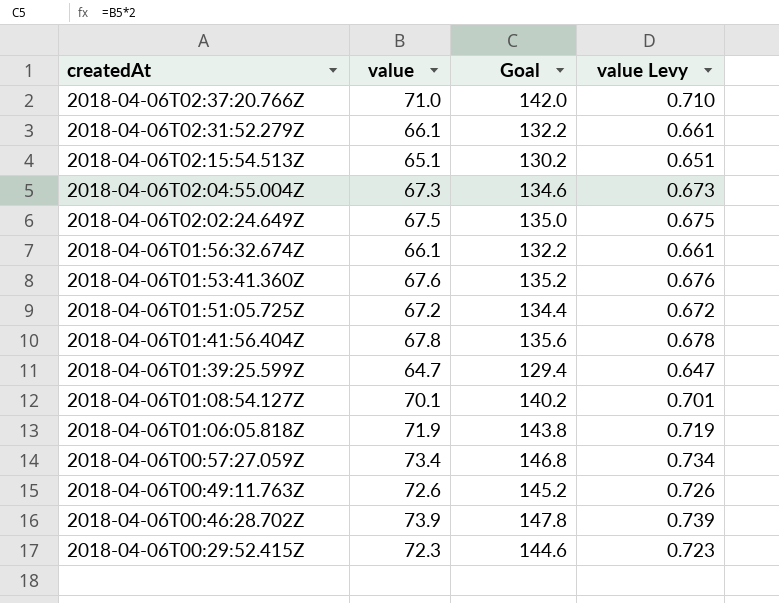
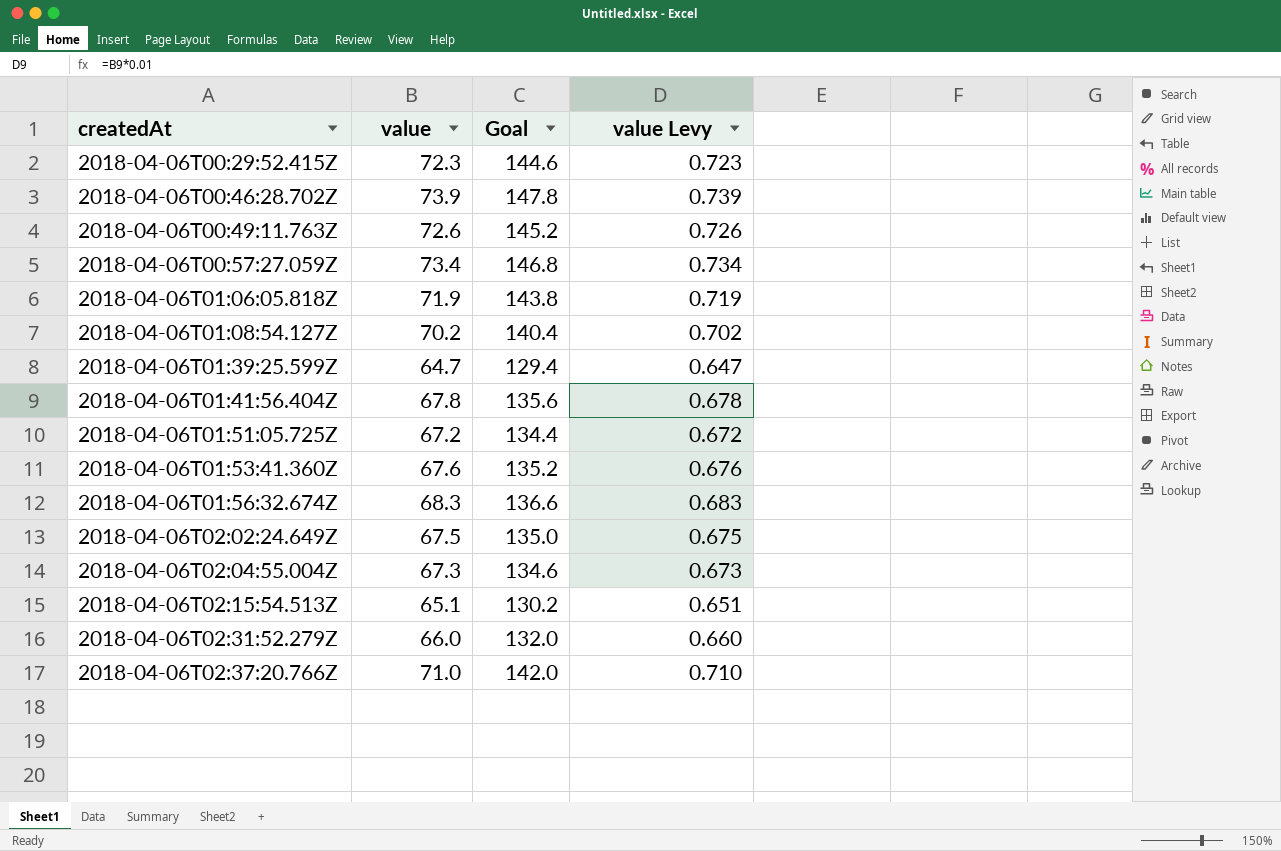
row order: createdAt descending -> createdAt ascending
2018-04-06T01:08:54.127Z | value: 70.1 -> 70.2
2018-04-06T01:08:54.127Z | Goal: 140.2 -> 140.4
2018-04-06T01:08:54.127Z | value Levy: 0.701 -> 0.702
2018-04-06T01:56:32.674Z | value: 66.1 -> 68.3
2018-04-06T01:56:32.674Z | Goal: 132.2 -> 136.6
2018-04-06T01:56:32.674Z | value Levy: 0.661 -> 0.683
2018-04-06T02:31:52.279Z | value: 66.1 -> 66.0
2018-04-06T02:31:52.279Z | Goal: 132.2 -> 132.0
2018-04-06T02:31:52.279Z | value Levy: 0.661 -> 0.660

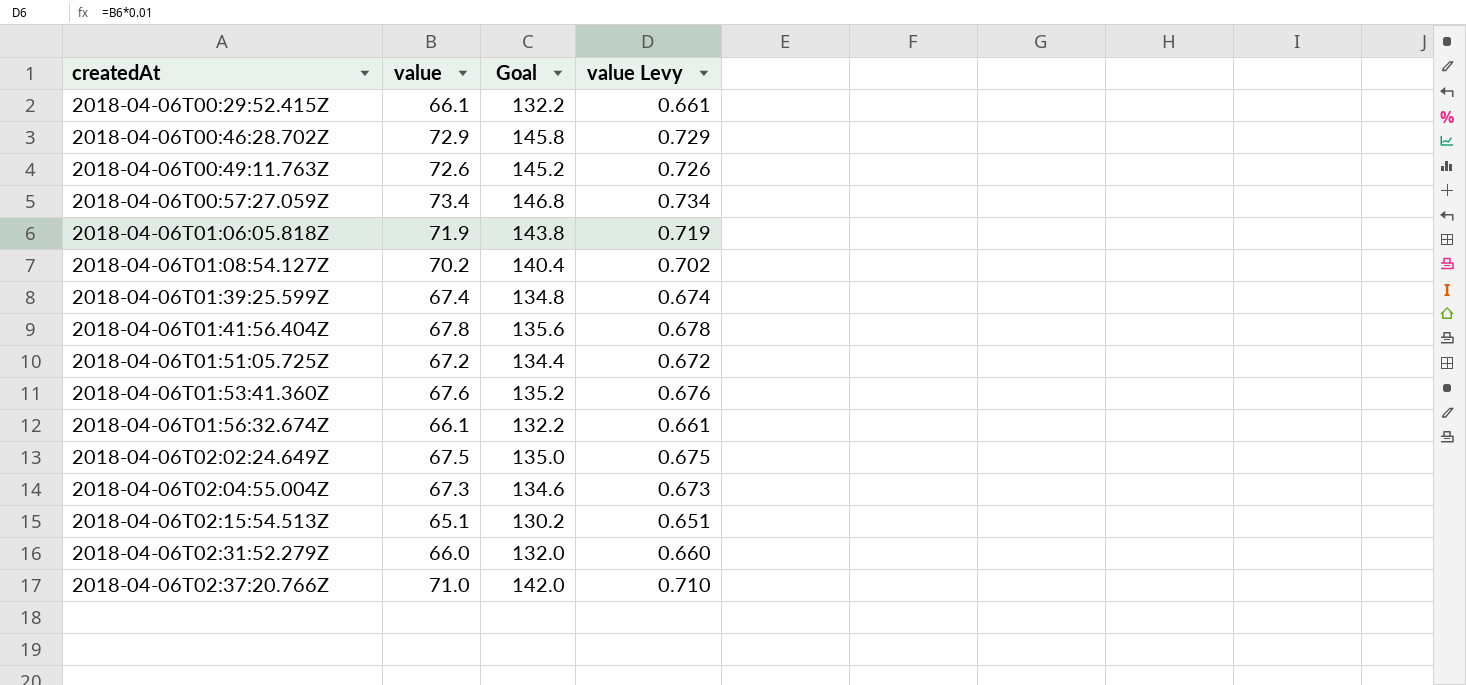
2018-04-06T00:29:52.415Z | value: 72.3 -> 66.1
2018-04-06T00:29:52.415Z | Goal: 144.6 -> 132.2
2018-04-06T00:29:52.415Z | value Levy: 0.723 -> 0.661
2018-04-06T00:46:28.702Z | value: 73.9 -> 72.9
2018-04-06T00:46:28.702Z | Goal: 147.8 -> 145.8
2018-04-06T00:46:28.702Z | value Levy: 0.739 -> 0.729
2018-04-06T01:39:25.599Z | value: 64.7 -> 67.4
2018-04-06T01:39:25.599Z | Goal: 129.4 -> 134.8
2018-04-06T01:39:25.599Z | value Levy: 0.647 -> 0.674
2018-04-06T01:56:32.674Z | value: 68.3 -> 66.1
2018-04-06T01:56:32.674Z | Goal: 136.6 -> 132.2
2018-04-06T01:56:32.674Z | value Levy: 0.683 -> 0.661

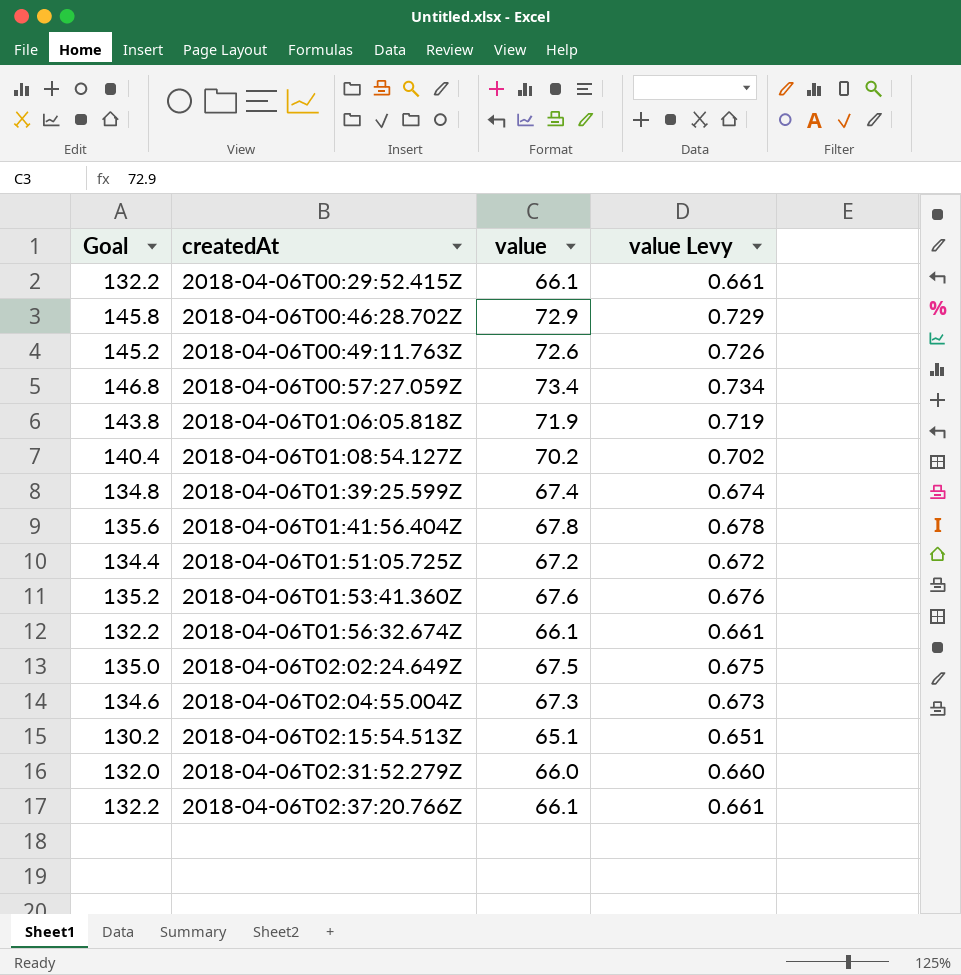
column Goal | position: 3 -> 1
2018-04-06T02:37:20.766Z | Goal: 142.0 -> 132.2
2018-04-06T02:37:20.766Z | value: 71.0 -> 66.1
2018-04-06T02:37:20.766Z | value Levy: 0.710 -> 0.661

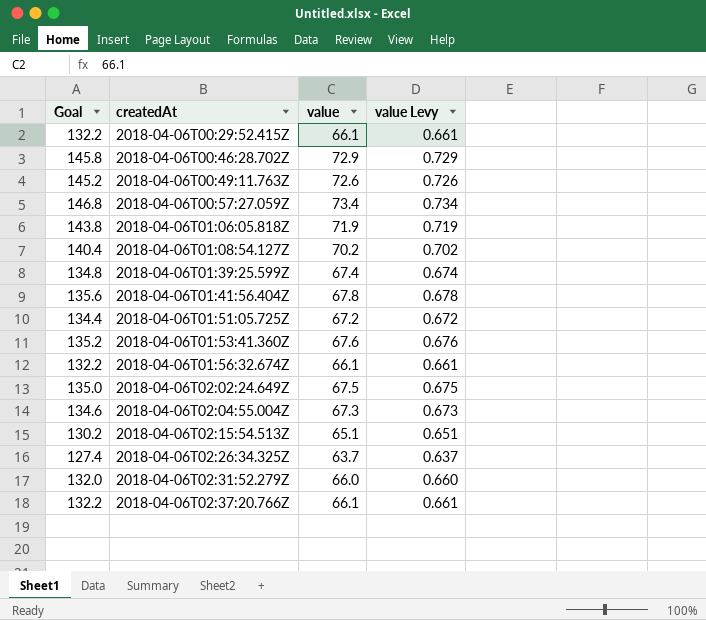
row 2018-04-06T02:26:34.325Z: none -> 127.4 | 63.7 | 0.637

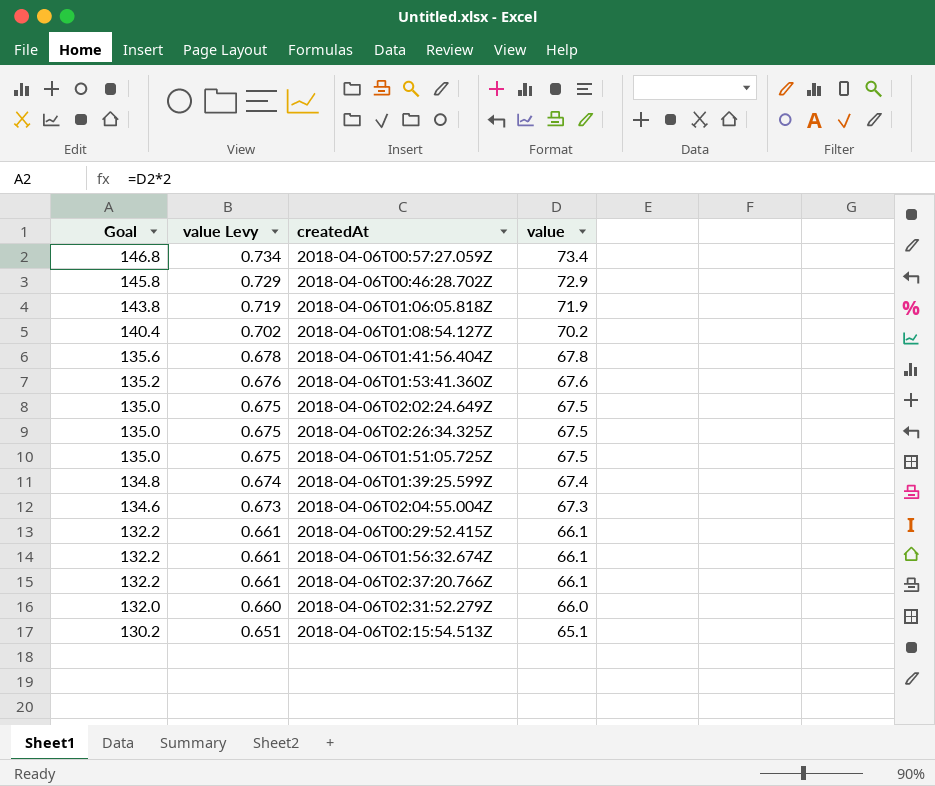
row order: createdAt ascending -> Goal descending
column value Levy | position: 4 -> 2
row 2018-04-06T00:49:11.763Z: 145.2 | 72.6 | 0.726 -> none
2018-04-06T02:26:34.325Z | Goal: 127.4 -> 135.0
2018-04-06T02:26:34.325Z | value Levy: 0.637 -> 0.675
2018-04-06T02:26:34.325Z | value: 63.7 -> 67.5
2018-04-06T01:51:05.725Z | Goal: 134.4 -> 135.0
2018-04-06T01:51:05.725Z | value Levy: 0.672 -> 0.675
2018-04-06T01:51:05.725Z | value: 67.2 -> 67.5

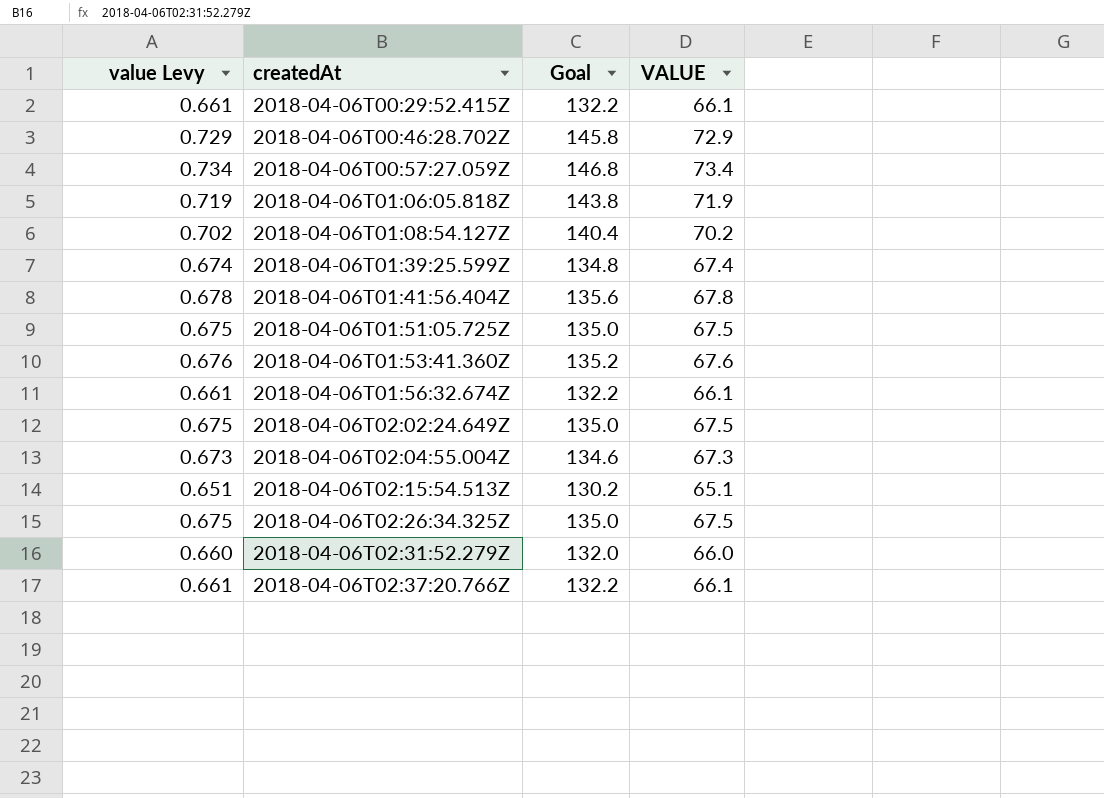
row order: Goal descending -> createdAt ascending
column Goal | position: 1 -> 3
column name: value -> VALUE

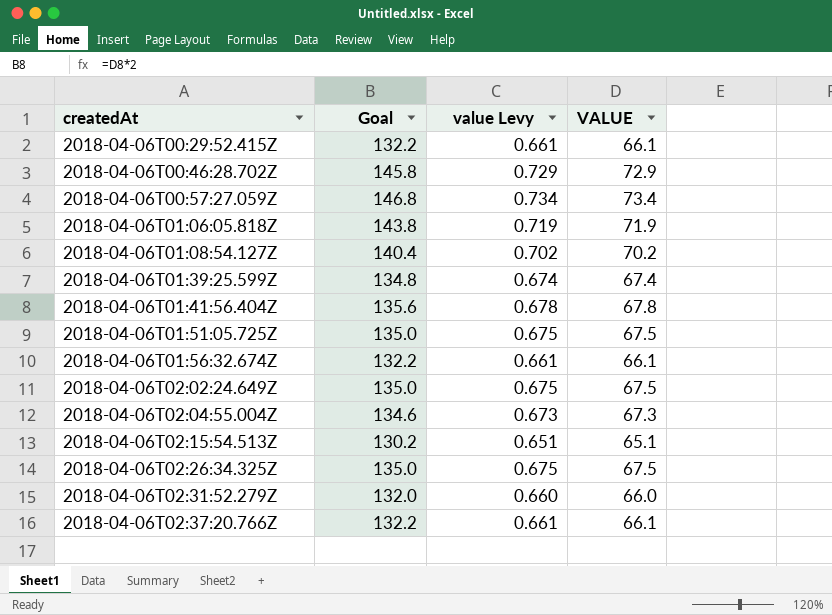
column value Levy | position: 1 -> 3
row 2018-04-06T01:53:41.360Z: 0.676 | 135.2 | 67.6 -> none

